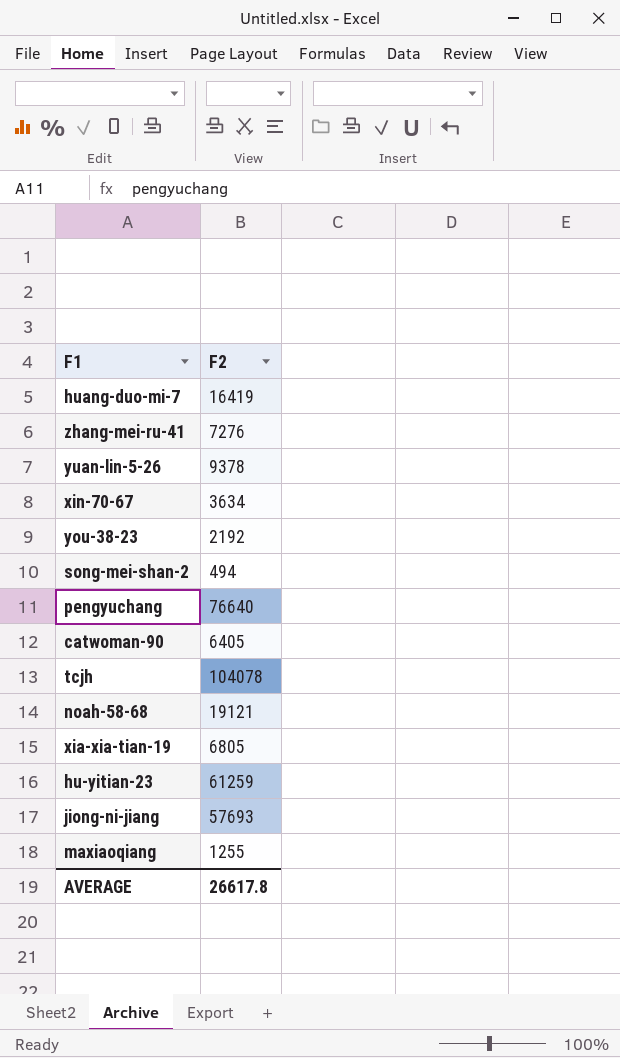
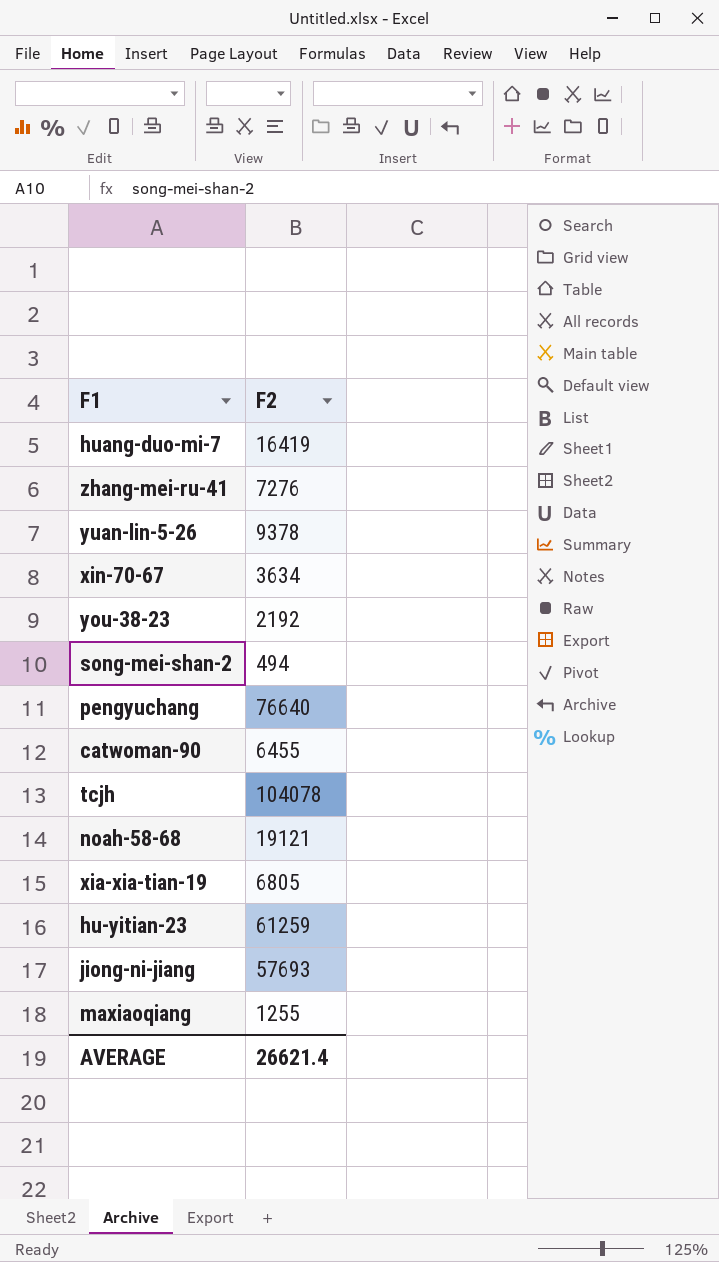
catwoman-90 | F2: 6405 -> 6455
AVERAGE | F2: 26617.8 -> 26621.4

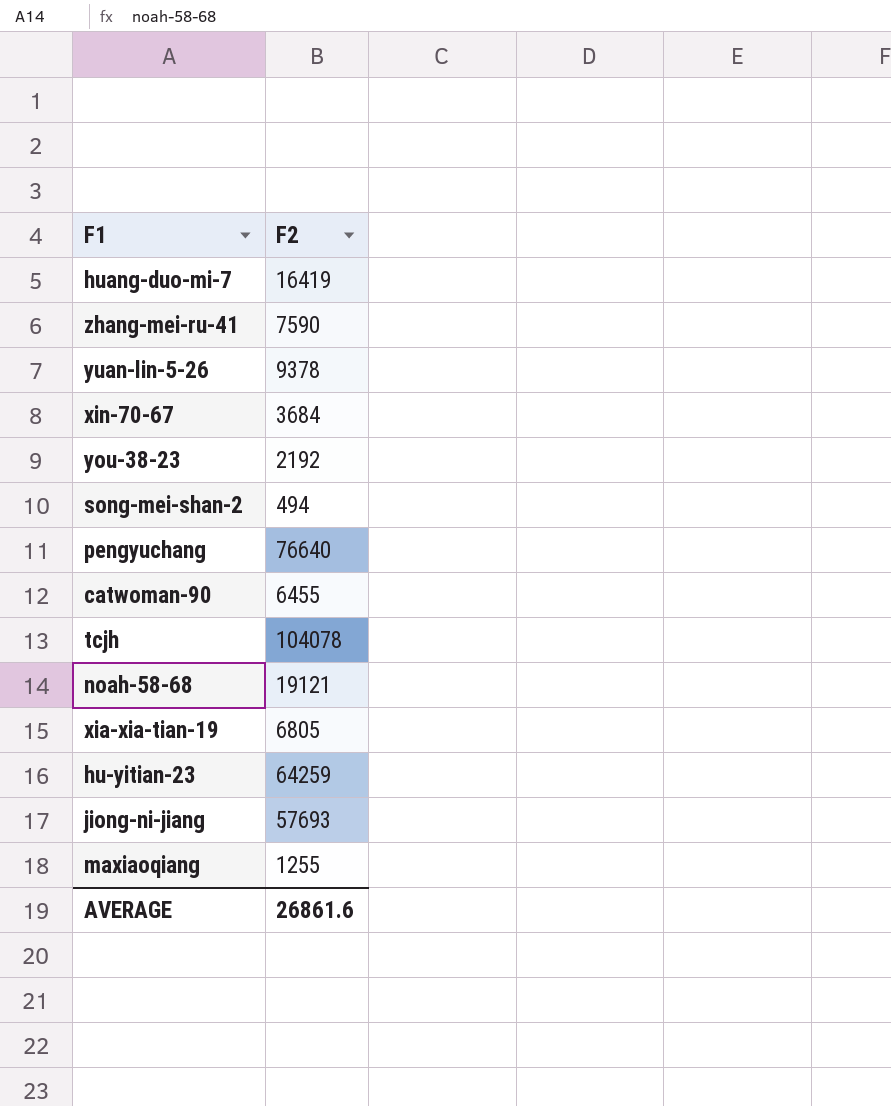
zhang-mei-ru-41 | F2: 7276 -> 7590
xin-70-67 | F2: 3634 -> 3684
hu-yitian-23 | F2: 61259 -> 64259
AVERAGE | F2: 26621.4 -> 26861.6

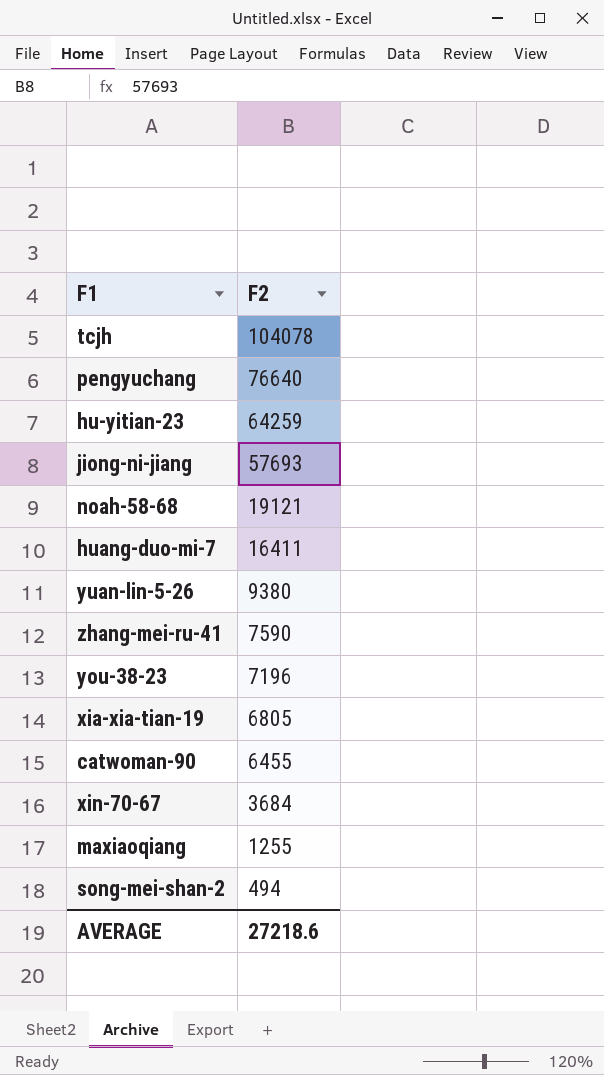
row order: none -> F2 descending
huang-duo-mi-7 | F2: 16419 -> 16411
yuan-lin-5-26 | F2: 9378 -> 9380
you-38-23 | F2: 2192 -> 7196
AVERAGE | F2: 26861.6 -> 27218.6

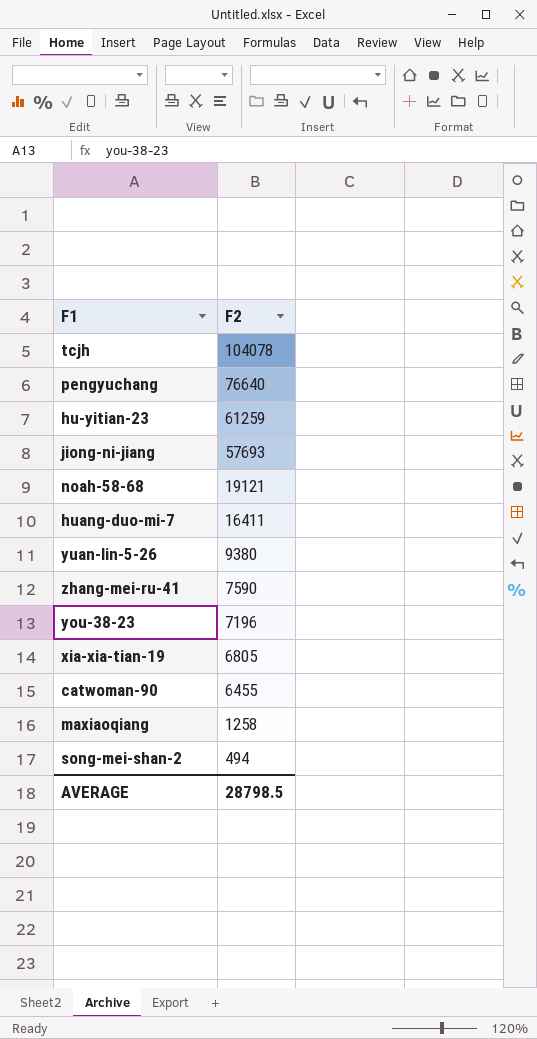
row xin-70-67: 3684 -> none
hu-yitian-23 | F2: 64259 -> 61259
maxiaoqiang | F2: 1255 -> 1258
AVERAGE | F2: 27218.6 -> 28798.5

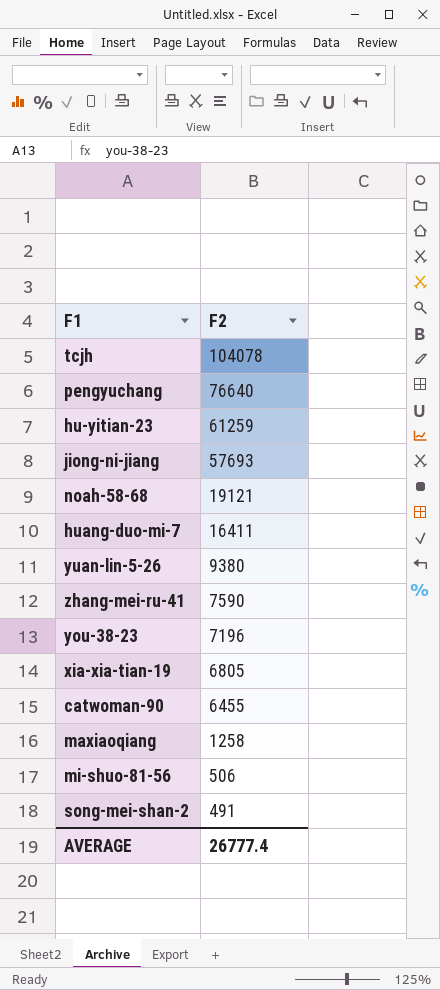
row mi-shuo-81-56: none -> 506
song-mei-shan-2 | F2: 494 -> 491
AVERAGE | F2: 28798.5 -> 26777.4

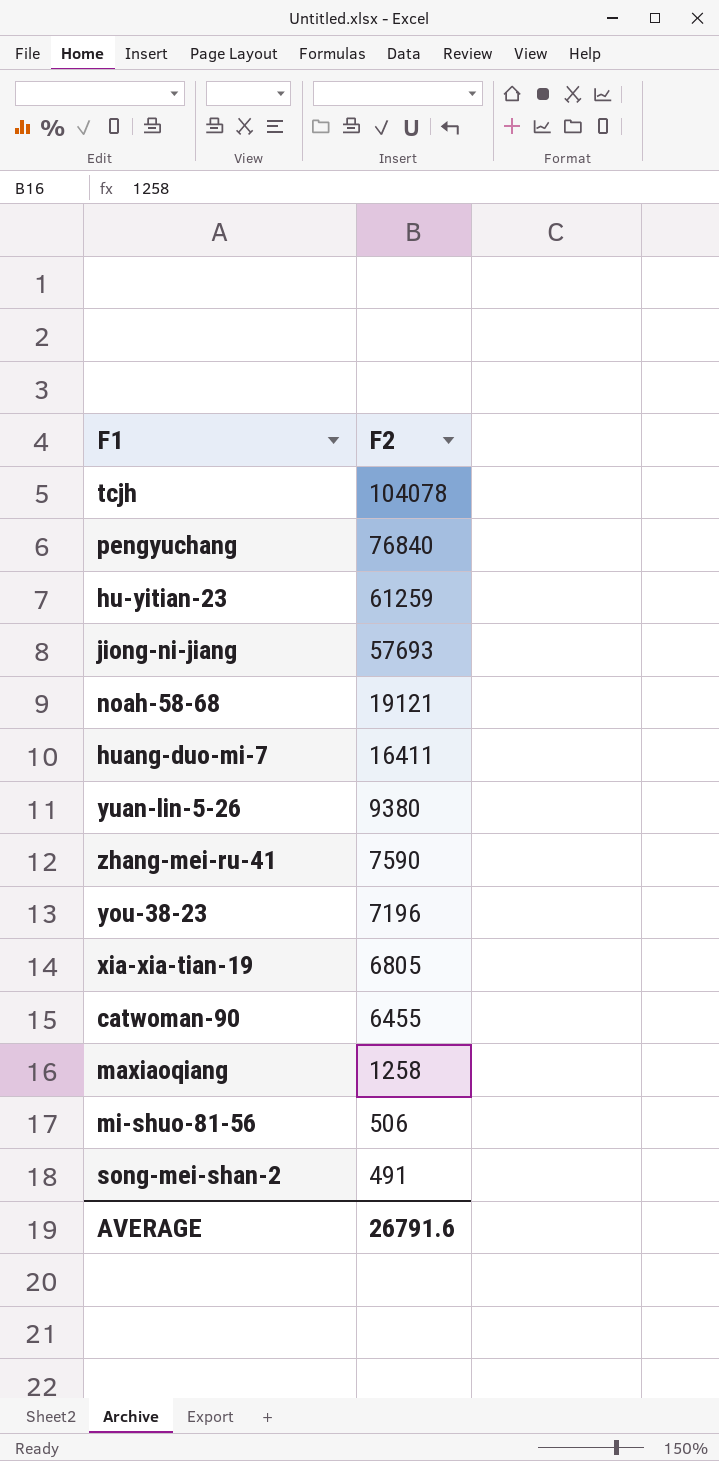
pengyuchang | F2: 76640 -> 76840
AVERAGE | F2: 26777.4 -> 26791.6

